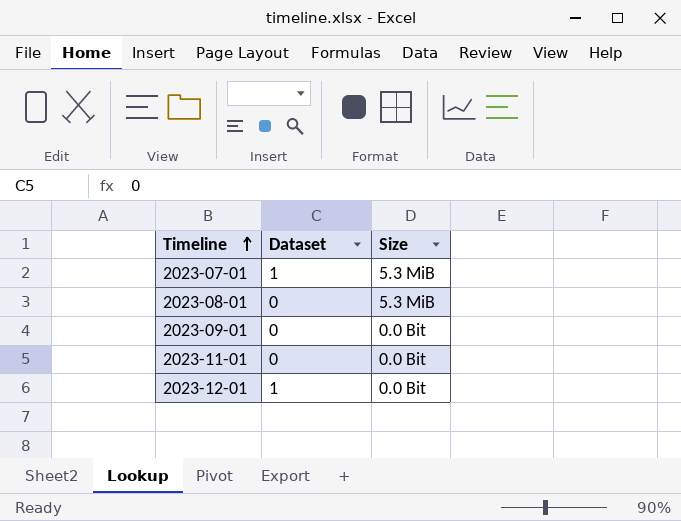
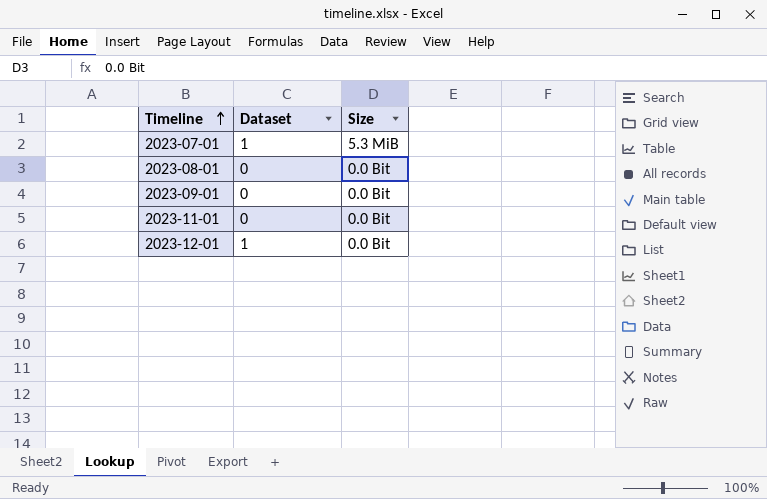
2023-08-01 | Size: 5.3 MiB -> 0.0 Bit

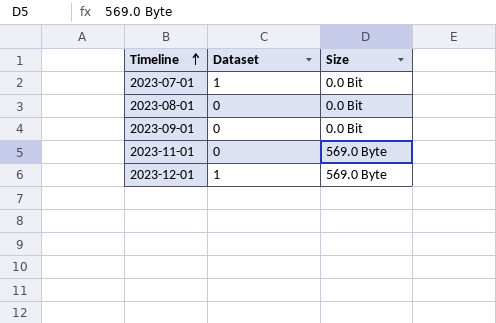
2023-07-01 | Size: 5.3 MiB -> 0.0 Bit
2023-11-01 | Size: 0.0 Bit -> 569.0 Byte
2023-12-01 | Size: 0.0 Bit -> 569.0 Byte

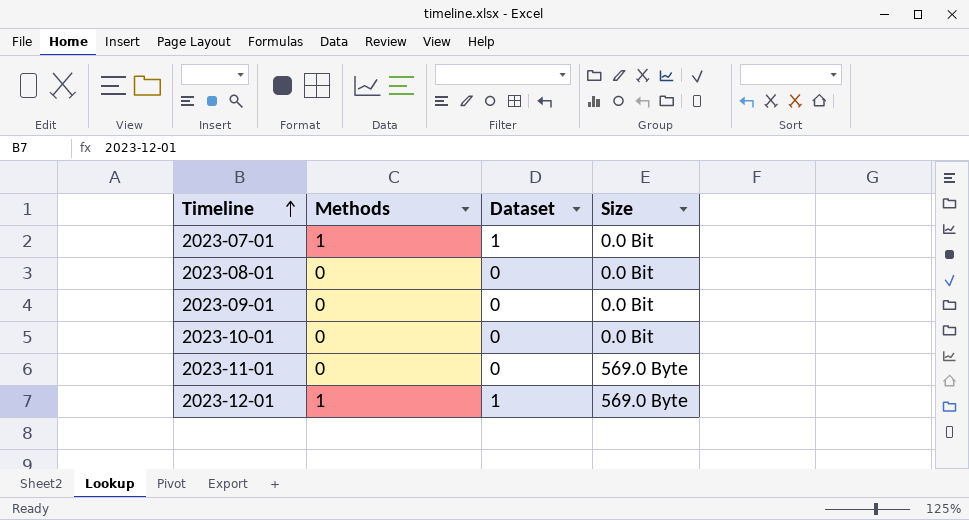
column Methods | position: none -> 2
row 2023-10-01: none -> 0 | 0 | 0.0 Bit

